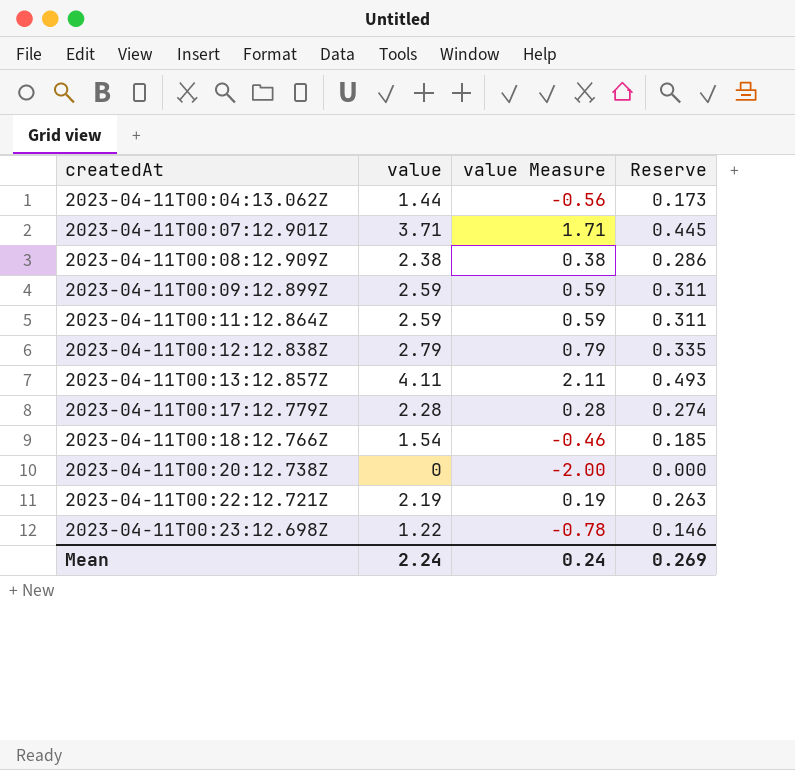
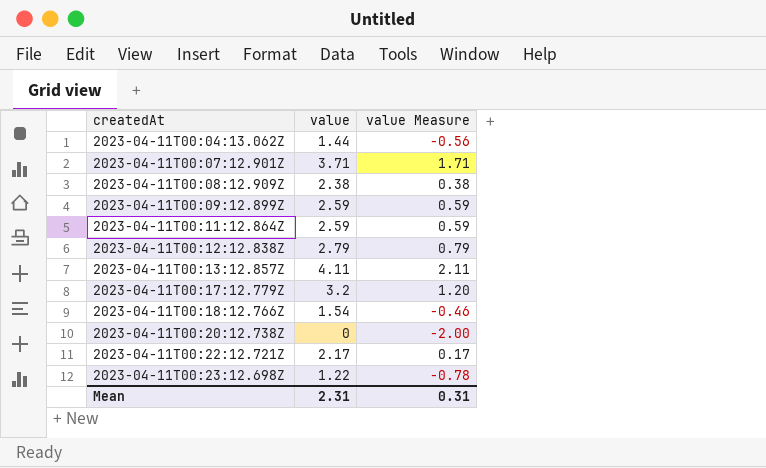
column Reserve | formula: [value] * 0.12 -> none
2023-04-11T00:17:12.779Z | value: 2.28 -> 3.2
2023-04-11T00:17:12.779Z | value Measure: 0.28 -> 1.20
2023-04-11T00:22:12.721Z | value: 2.19 -> 2.17
2023-04-11T00:22:12.721Z | value Measure: 0.19 -> 0.17
Mean | value: 2.24 -> 2.31
Mean | value Measure: 0.24 -> 0.31

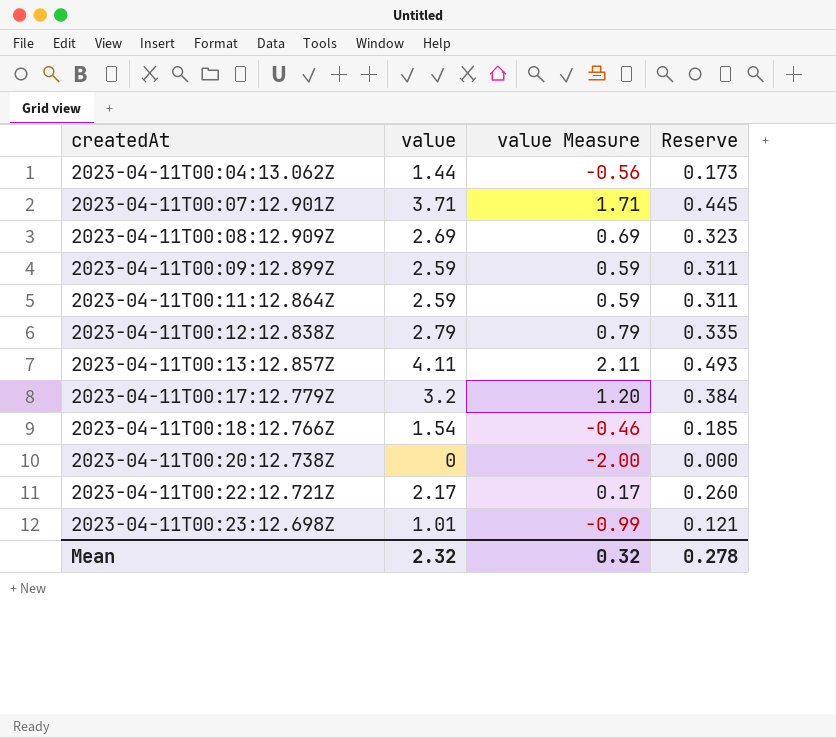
column Reserve | formula: none -> [value] * 0.12
2023-04-11T00:08:12.909Z | value: 2.38 -> 2.69
2023-04-11T00:08:12.909Z | value Measure: 0.38 -> 0.69
2023-04-11T00:23:12.698Z | value: 1.22 -> 1.01
2023-04-11T00:23:12.698Z | value Measure: -0.78 -> -0.99
Mean | value: 2.31 -> 2.32
Mean | value Measure: 0.31 -> 0.32

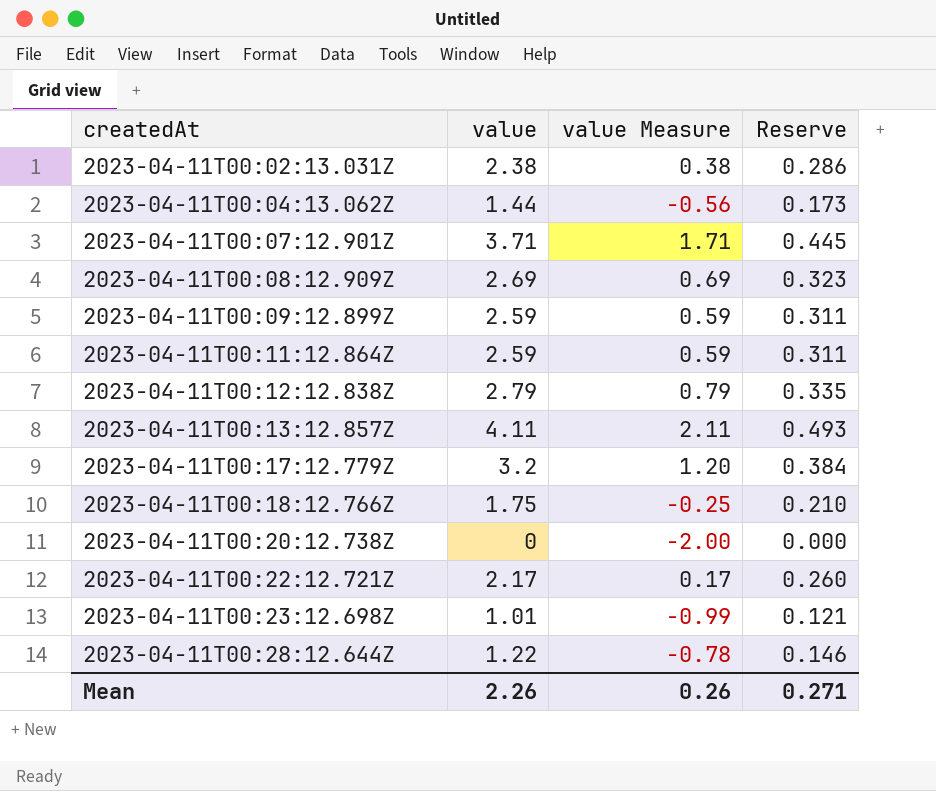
row 2023-04-11T00:02:13.031Z: none -> 2.38 | 0.38 | 0.286
2023-04-11T00:18:12.766Z | value: 1.54 -> 1.75
2023-04-11T00:18:12.766Z | value Measure: -0.46 -> -0.25
2023-04-11T00:18:12.766Z | Reserve: 0.185 -> 0.210
row 2023-04-11T00:28:12.644Z: none -> 1.22 | -0.78 | 0.146
Mean | value: 2.32 -> 2.26
Mean | value Measure: 0.32 -> 0.26
Mean | Reserve: 0.278 -> 0.271

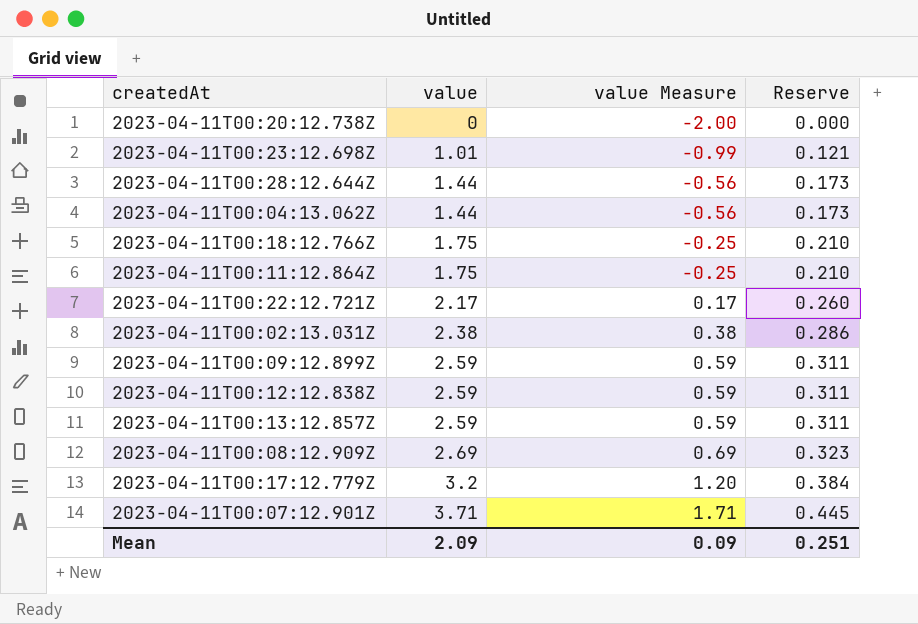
row order: createdAt ascending -> value ascending
2023-04-11T00:28:12.644Z | value: 1.22 -> 1.44
2023-04-11T00:28:12.644Z | value Measure: -0.78 -> -0.56
2023-04-11T00:28:12.644Z | Reserve: 0.146 -> 0.173
2023-04-11T00:11:12.864Z | value: 2.59 -> 1.75
2023-04-11T00:11:12.864Z | value Measure: 0.59 -> -0.25
2023-04-11T00:11:12.864Z | Reserve: 0.311 -> 0.210
2023-04-11T00:12:12.838Z | value: 2.79 -> 2.59
2023-04-11T00:12:12.838Z | value Measure: 0.79 -> 0.59
2023-04-11T00:12:12.838Z | Reserve: 0.335 -> 0.311
2023-04-11T00:13:12.857Z | value: 4.11 -> 2.59
2023-04-11T00:13:12.857Z | value Measure: 2.11 -> 0.59
2023-04-11T00:13:12.857Z | Reserve: 0.493 -> 0.311
Mean | value: 2.26 -> 2.09
Mean | value Measure: 0.26 -> 0.09
Mean | Reserve: 0.271 -> 0.251

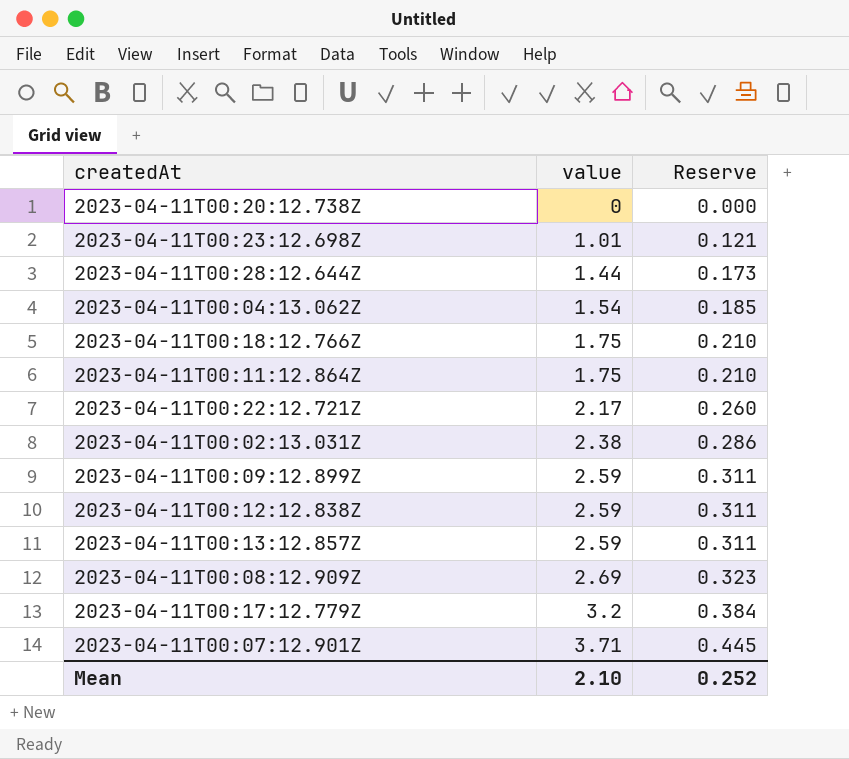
column value Measure | formula: [value] - 2 -> none
2023-04-11T00:04:13.062Z | value: 1.44 -> 1.54
2023-04-11T00:04:13.062Z | Reserve: 0.173 -> 0.185
Mean | value: 2.09 -> 2.10
Mean | Reserve: 0.251 -> 0.252

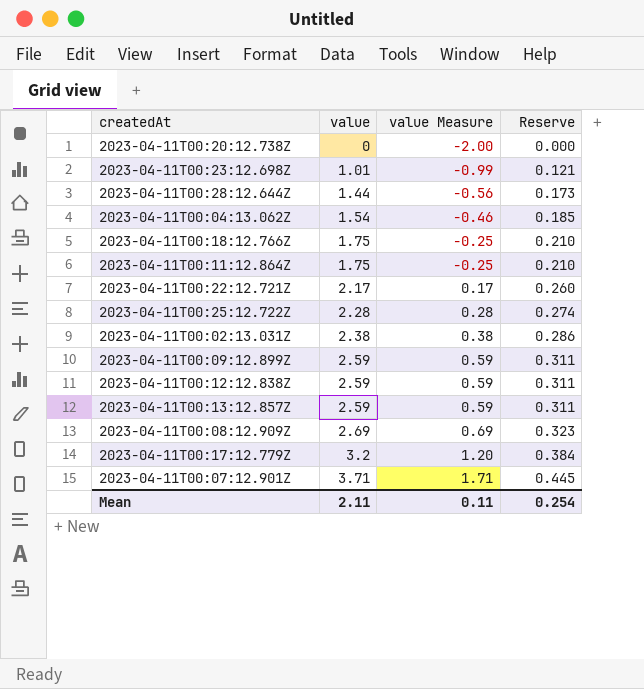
column value Measure | formula: none -> [value] - 2
row 2023-04-11T00:25:12.722Z: none -> 2.28 | 0.28 | 0.274
Mean | value: 2.10 -> 2.11
Mean | Reserve: 0.252 -> 0.254

